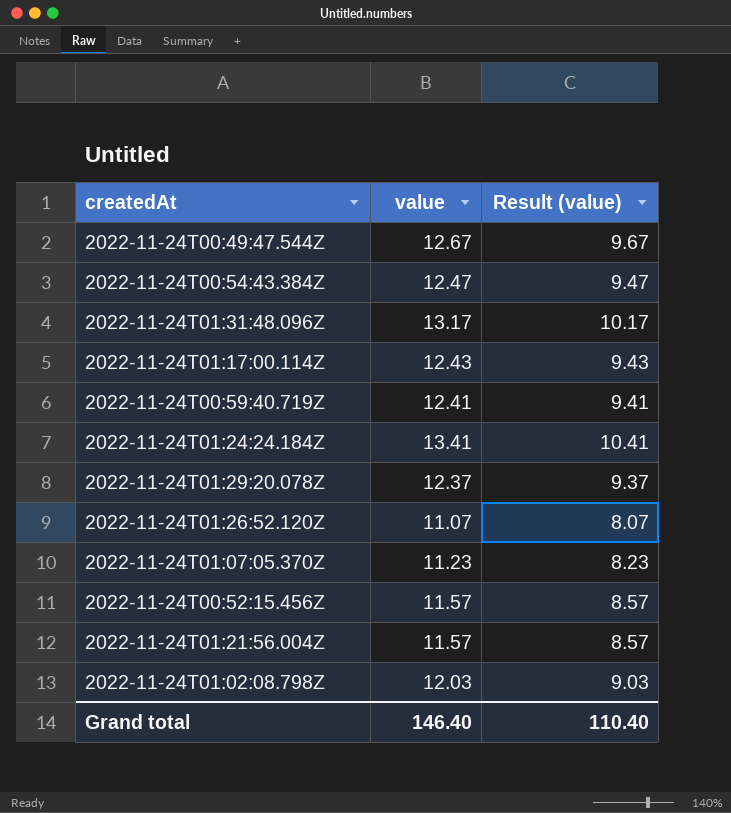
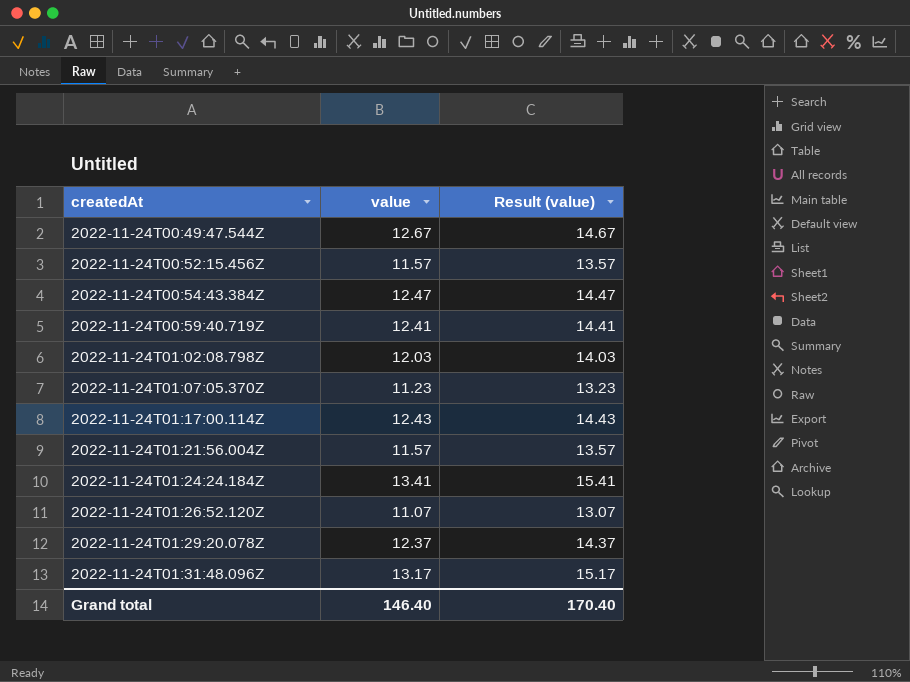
row order: none -> createdAt ascending
column Result (value) | formula: [value] - 3 -> [value] + 2
Grand total | Result (value): 110.40 -> 170.40

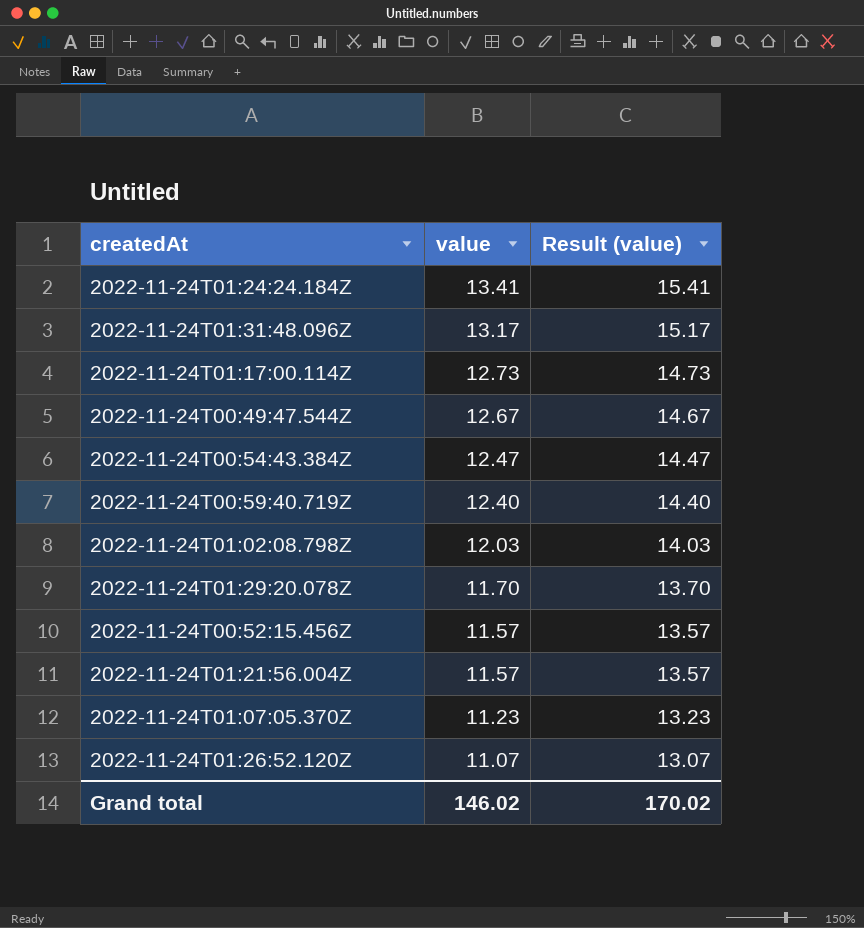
row order: createdAt ascending -> value descending
2022-11-24T01:17:00.114Z | value: 12.43 -> 12.73
2022-11-24T01:17:00.114Z | Result (value): 14.43 -> 14.73
2022-11-24T00:59:40.719Z | value: 12.41 -> 12.40
2022-11-24T00:59:40.719Z | Result (value): 14.41 -> 14.40
2022-11-24T01:29:20.078Z | value: 12.37 -> 11.70
2022-11-24T01:29:20.078Z | Result (value): 14.37 -> 13.70
Grand total | value: 146.40 -> 146.02
Grand total | Result (value): 170.40 -> 170.02

